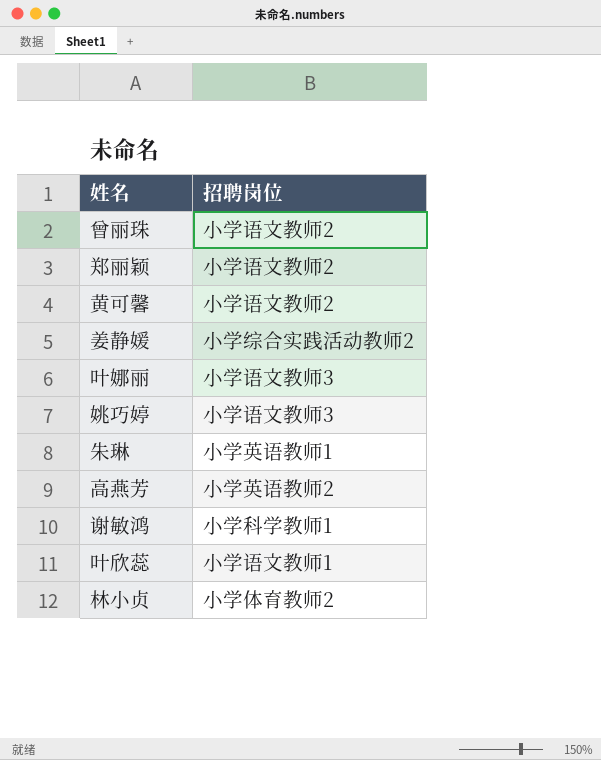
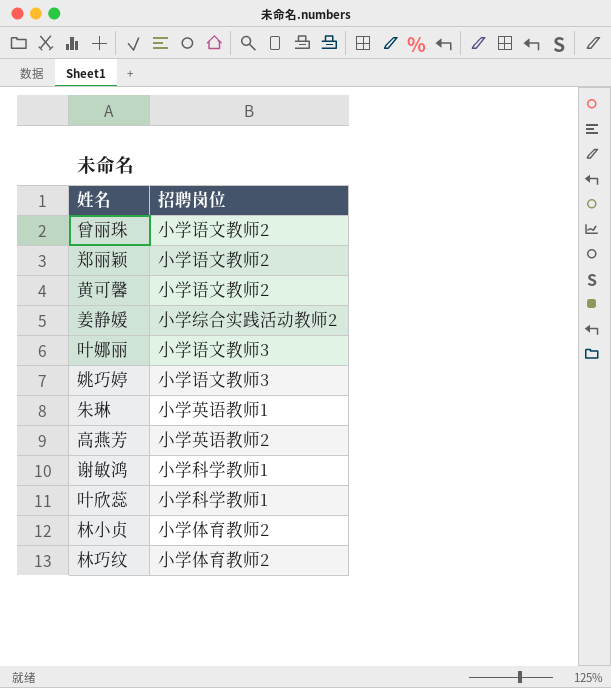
叶欣蕊 | 招聘岗位: 小学语文教师1 -> 小学科学教师1
row 林巧纹: none -> 小学体育教师2

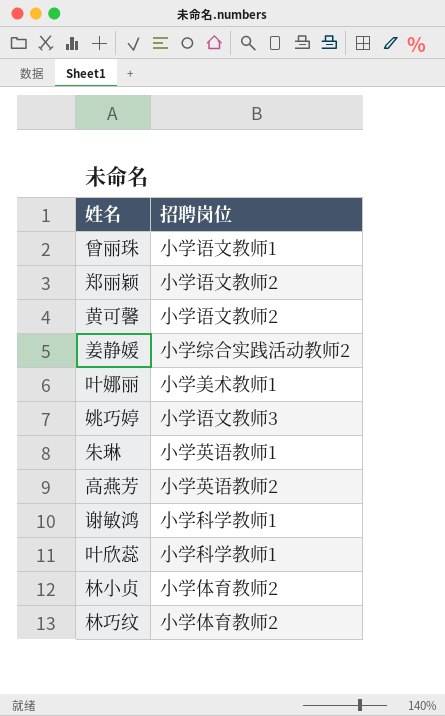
曾丽珠 | 招聘岗位: 小学语文教师2 -> 小学语文教师1
叶娜丽 | 招聘岗位: 小学语文教师3 -> 小学美术教师1

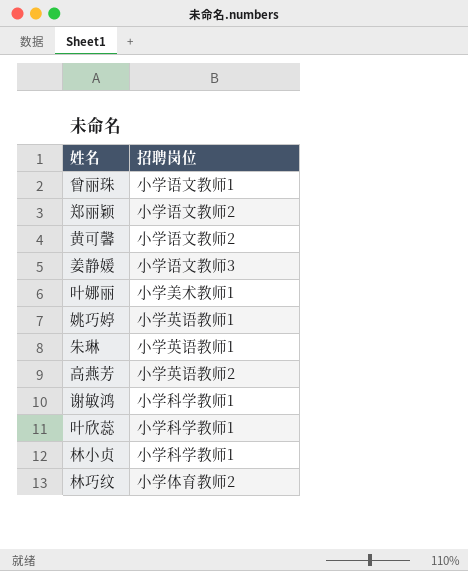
姜静媛 | 招聘岗位: 小学综合实践活动教师2 -> 小学语文教师3
姚巧婷 | 招聘岗位: 小学语文教师3 -> 小学英语教师1
林小贞 | 招聘岗位: 小学体育教师2 -> 小学科学教师1

